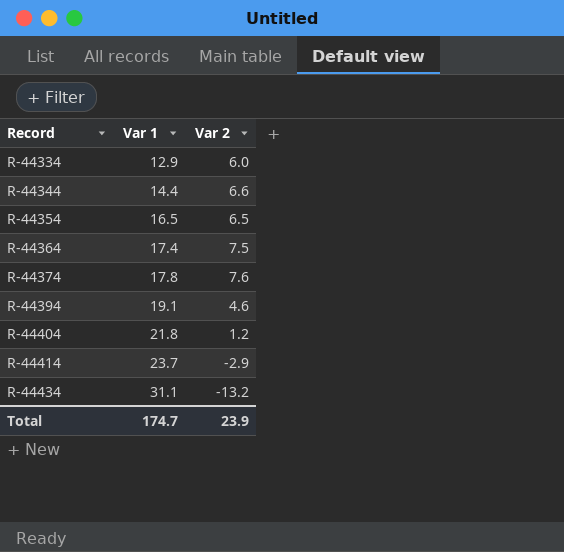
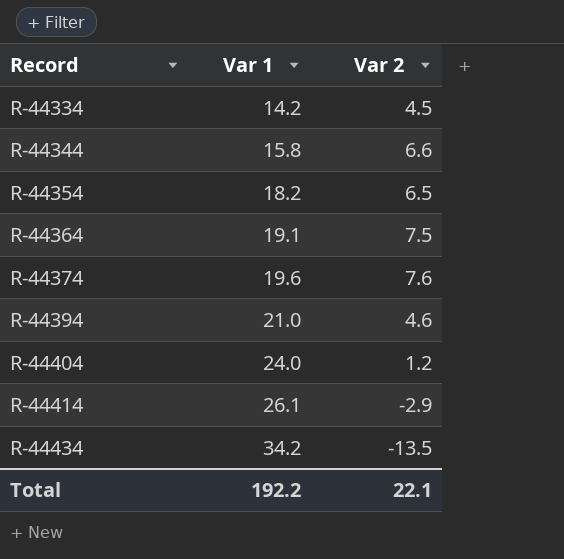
R-44334 | Var 1: 12.9 -> 14.2
R-44334 | Var 2: 6.0 -> 4.5
R-44344 | Var 1: 14.4 -> 15.8
R-44354 | Var 1: 16.5 -> 18.2
R-44364 | Var 1: 17.4 -> 19.1
R-44374 | Var 1: 17.8 -> 19.6
R-44394 | Var 1: 19.1 -> 21.0
R-44404 | Var 1: 21.8 -> 24.0
R-44414 | Var 1: 23.7 -> 26.1
R-44434 | Var 1: 31.1 -> 34.2
R-44434 | Var 2: -13.2 -> -13.5
Total | Var 1: 174.7 -> 192.2
Total | Var 2: 23.9 -> 22.1

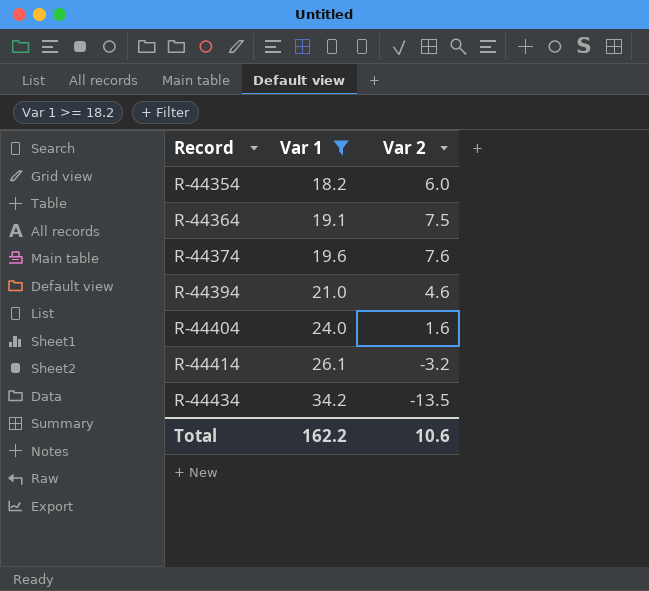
filter: none -> Var 1 >= 18.2
R-44354 | Var 2: 6.5 -> 6.0
R-44404 | Var 2: 1.2 -> 1.6
R-44414 | Var 2: -2.9 -> -3.2
Total | Var 1: 192.2 -> 162.2
Total | Var 2: 22.1 -> 10.6

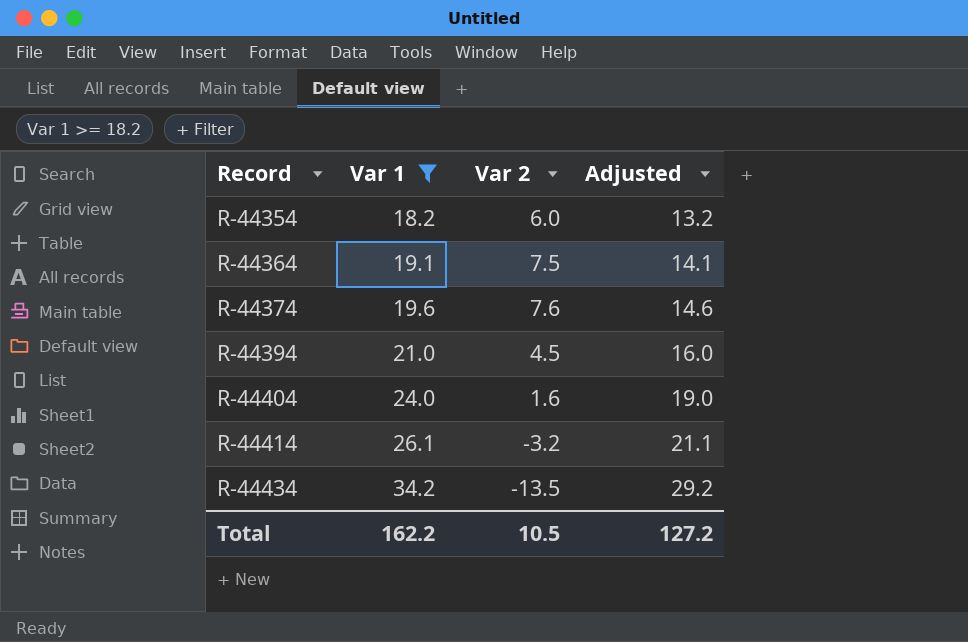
column Adjusted | formula: none -> [Var 1] - 5
R-44394 | Var 2: 4.6 -> 4.5
Total | Var 2: 10.6 -> 10.5

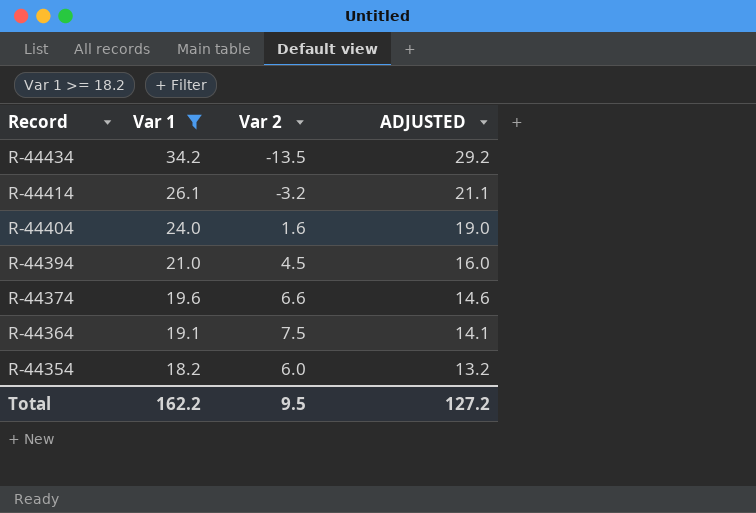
row order: Record ascending -> Record descending
column name: Adjusted -> ADJUSTED
R-44374 | Var 2: 7.6 -> 6.6
Total | Var 2: 10.5 -> 9.5

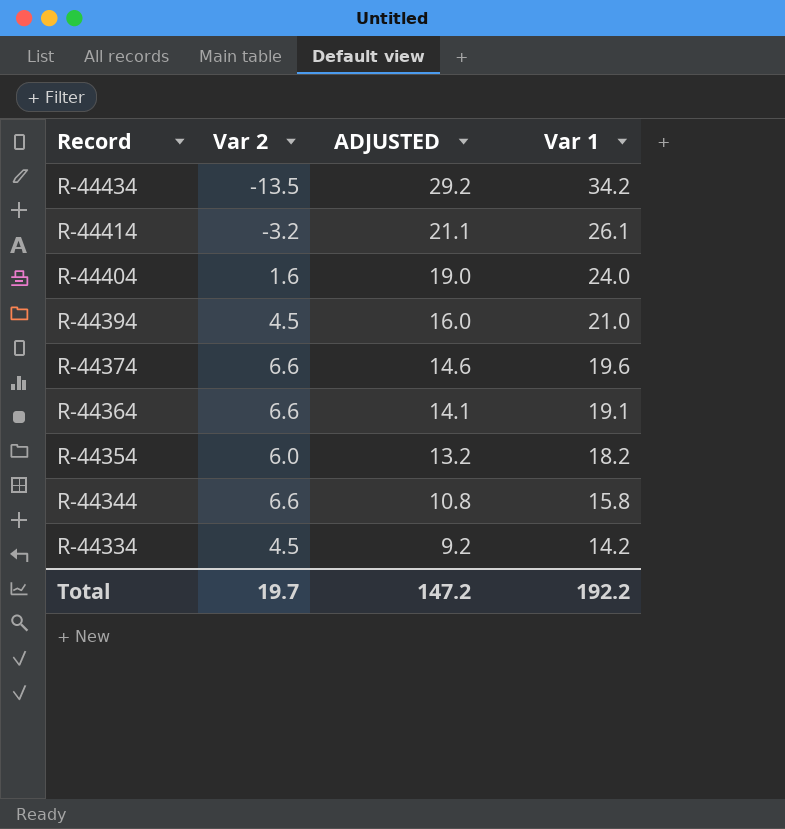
filter: Var 1 >= 18.2 -> none
column Var 1 | position: 2 -> 4
R-44364 | Var 2: 7.5 -> 6.6
Total | Var 2: 9.5 -> 19.7
Total | ADJUSTED: 127.2 -> 147.2
Total | Var 1: 162.2 -> 192.2

